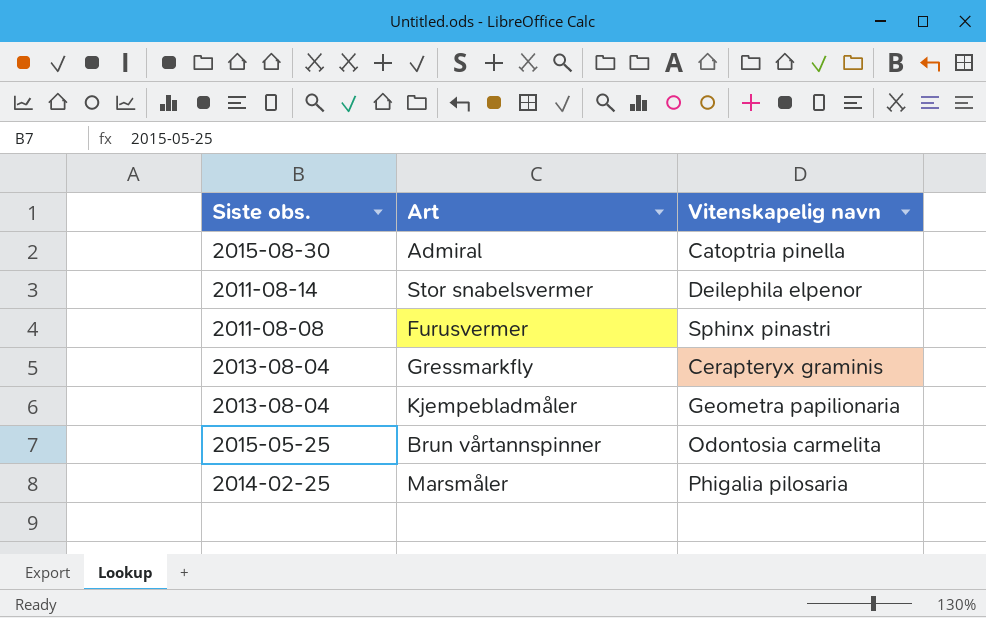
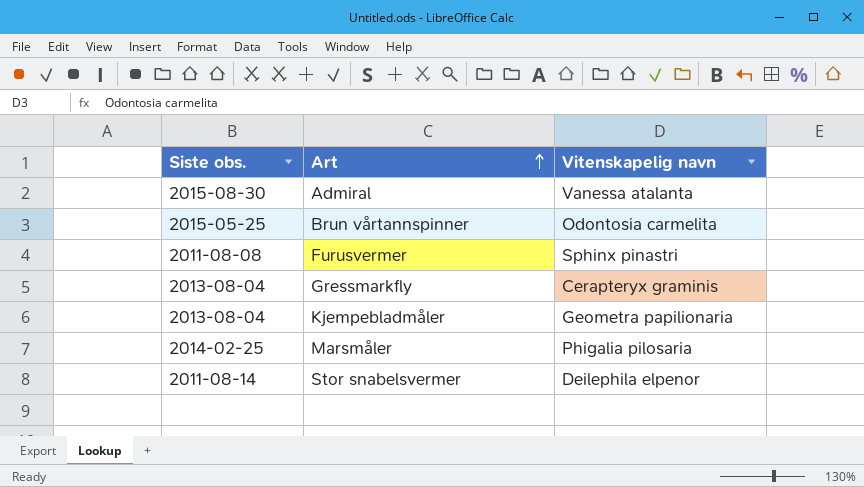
row order: none -> Art ascending
Admiral | Vitenskapelig navn: Catoptria pinella -> Vanessa atalanta

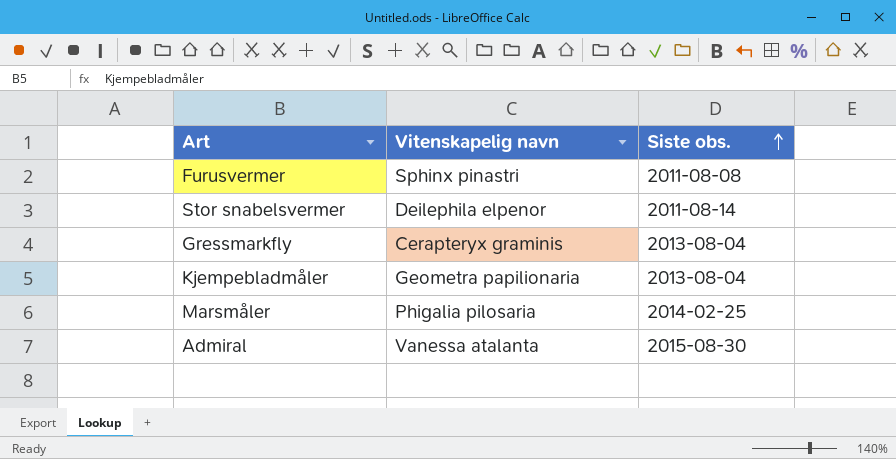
row order: Art ascending -> Siste obs. ascending
column Siste obs. | position: 1 -> 3
row Brun vårtannspinner: 2015-05-25 | Odontosia carmelita -> none

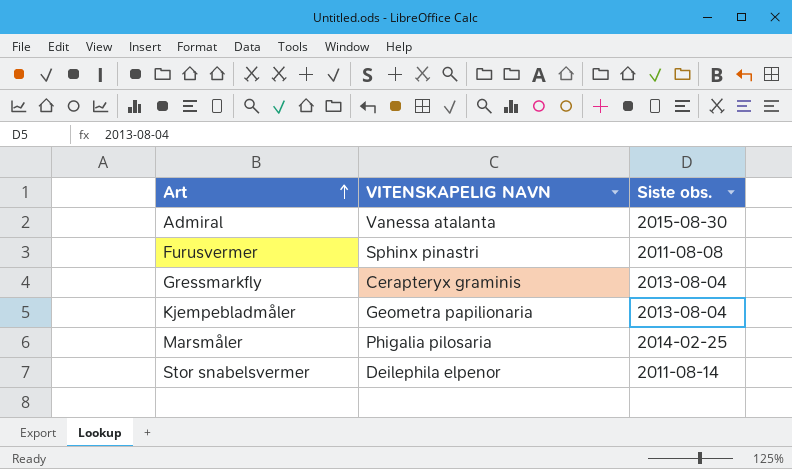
row order: Siste obs. ascending -> Art ascending
column name: Vitenskapelig navn -> VITENSKAPELIG NAVN

